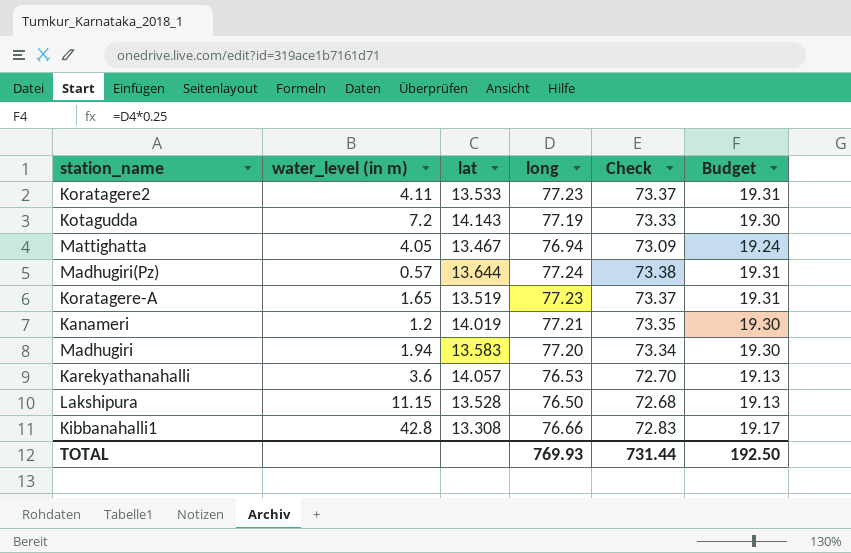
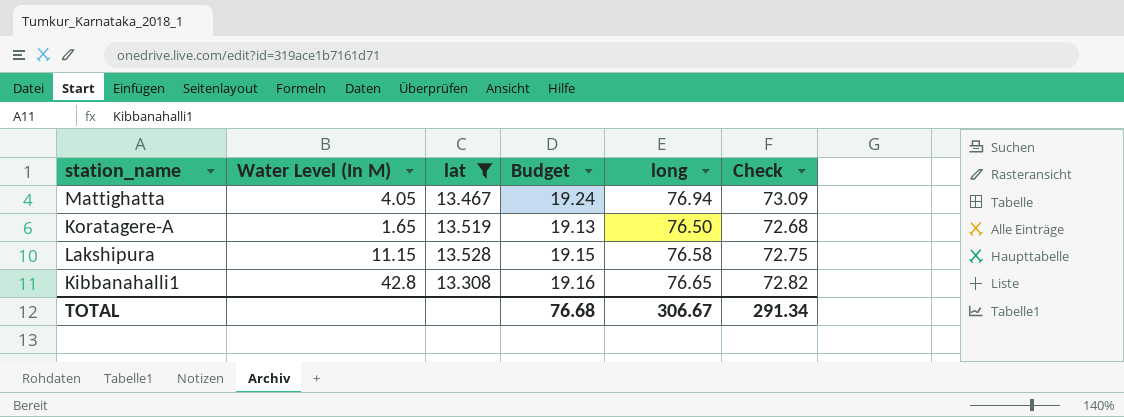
filter: none -> lat <= 13.528
column name: water_level (in m) -> Water Level (In M)
column Budget | position: 6 -> 4
Koratagere-A | Budget: 19.31 -> 19.13
Koratagere-A | long: 77.23 -> 76.50
Koratagere-A | Check: 73.37 -> 72.68
Lakshipura | Budget: 19.13 -> 19.15
Lakshipura | long: 76.50 -> 76.58
Lakshipura | Check: 72.68 -> 72.75
Kibbanahalli1 | Budget: 19.17 -> 19.16
Kibbanahalli1 | long: 76.66 -> 76.65
Kibbanahalli1 | Check: 72.83 -> 72.82
TOTAL | Budget: 192.50 -> 76.68
TOTAL | long: 769.93 -> 306.67
TOTAL | Check: 731.44 -> 291.34

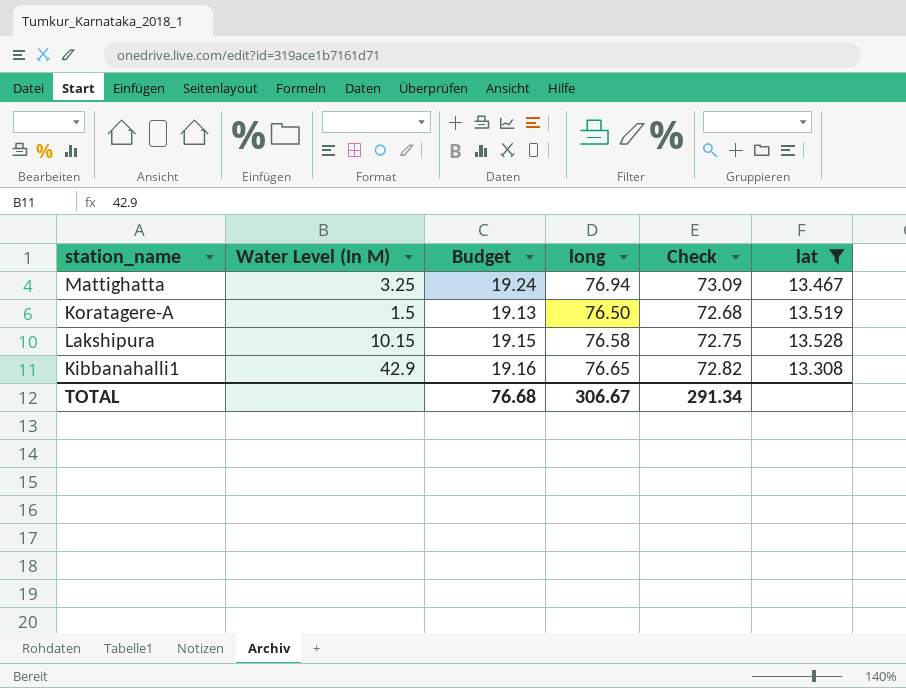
column lat | position: 3 -> 6
Mattighatta | Water Level (In M): 4.05 -> 3.25
Koratagere-A | Water Level (In M): 1.65 -> 1.5
Lakshipura | Water Level (In M): 11.15 -> 10.15
Kibbanahalli1 | Water Level (In M): 42.8 -> 42.9

